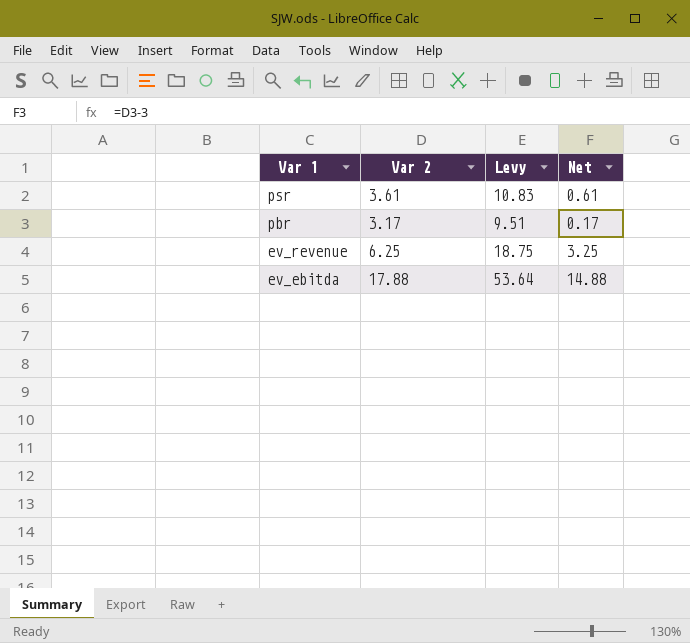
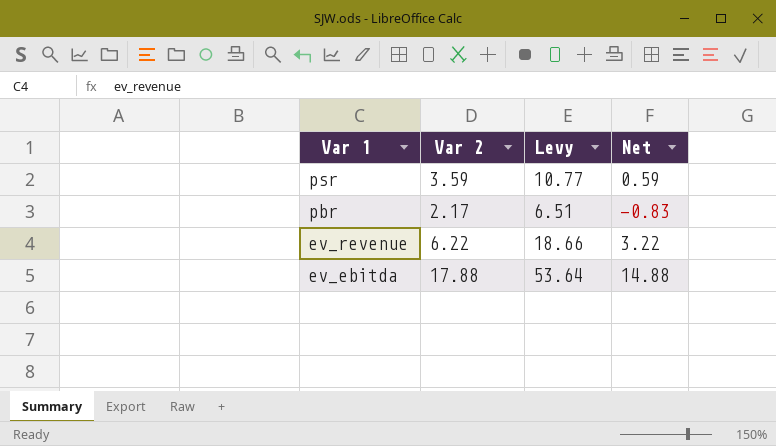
psr | Var 2: 3.61 -> 3.59
psr | Levy: 10.83 -> 10.77
psr | Net: 0.61 -> 0.59
pbr | Var 2: 3.17 -> 2.17
pbr | Levy: 9.51 -> 6.51
pbr | Net: 0.17 -> -0.83
ev_revenue | Var 2: 6.25 -> 6.22
ev_revenue | Levy: 18.75 -> 18.66
ev_revenue | Net: 3.25 -> 3.22

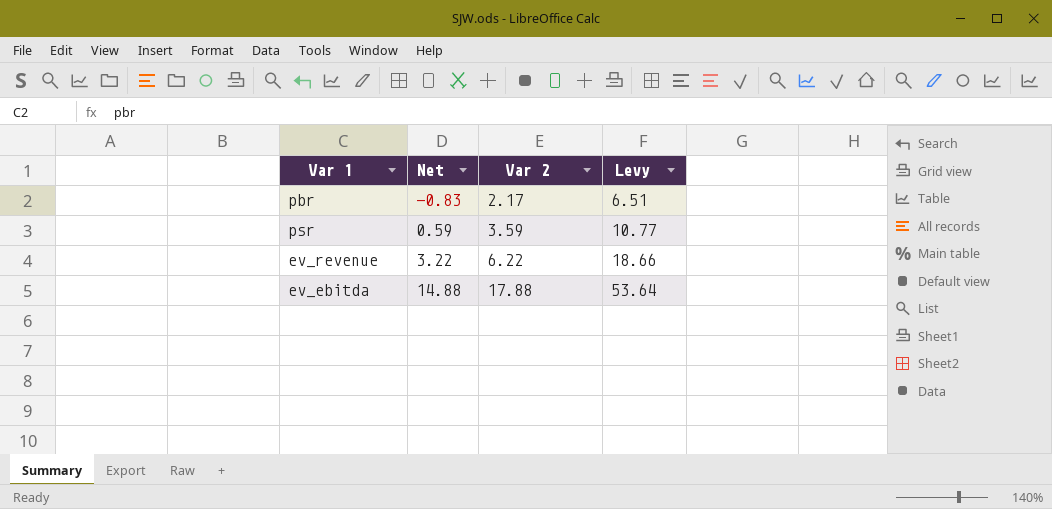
row order: Var 1 descending -> Net ascending
column Net | position: 4 -> 2

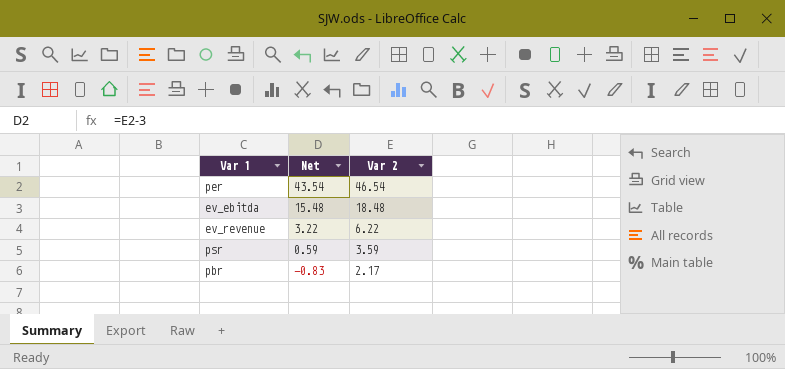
row order: Net ascending -> Net descending
column Levy | formula: [Var 2] * 3 -> none
row per: none -> 43.54 | 46.54
ev_ebitda | Net: 14.88 -> 15.48
ev_ebitda | Var 2: 17.88 -> 18.48

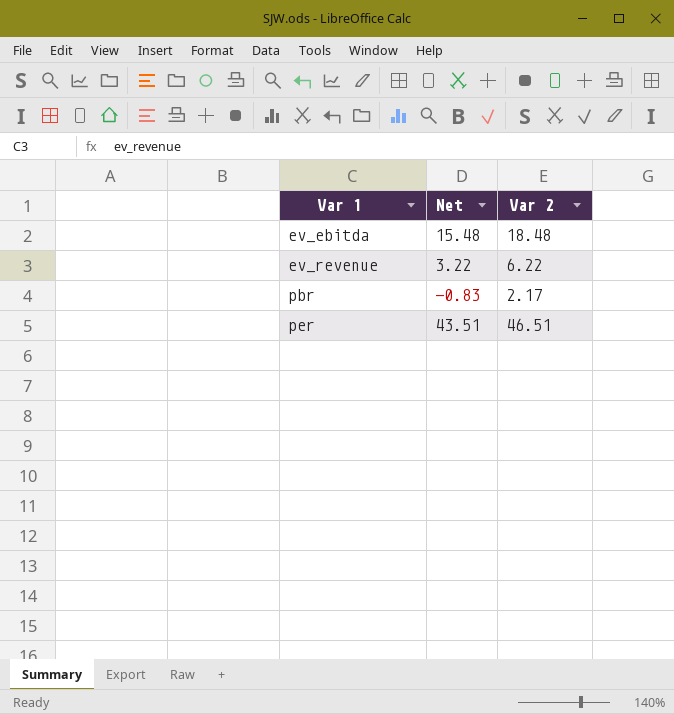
row order: Net descending -> Var 1 ascending
row psr: 0.59 | 3.59 -> none
per | Net: 43.54 -> 43.51
per | Var 2: 46.54 -> 46.51

